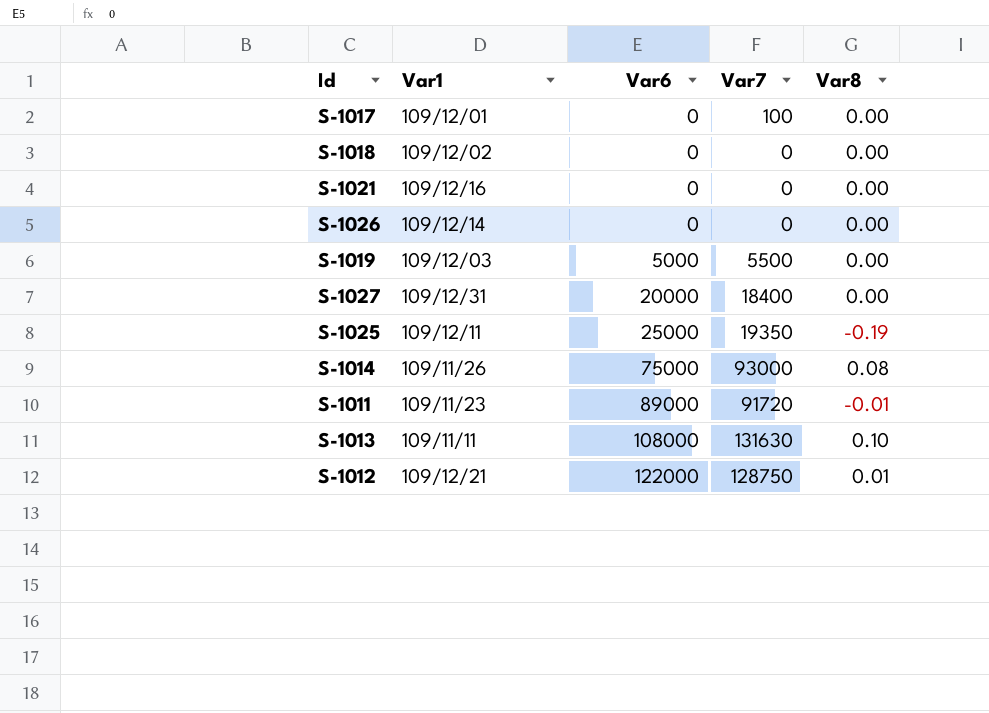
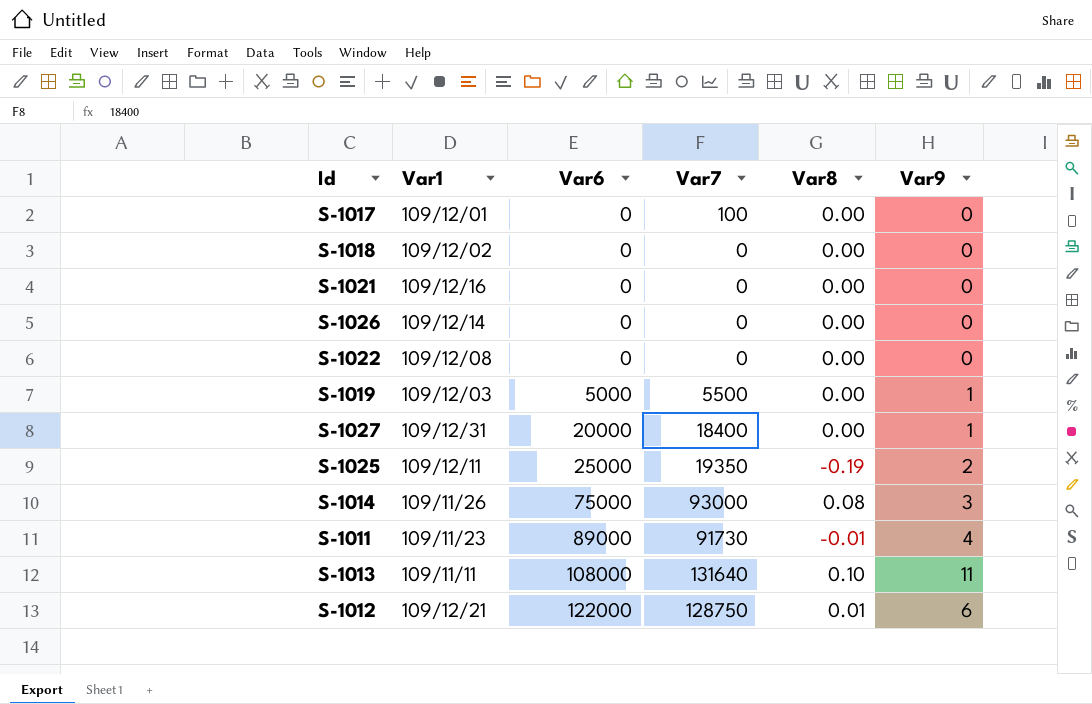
column Var9 | position: none -> 6
row S-1022: none -> 109/12/08 | 0 | 0 | 0.00 | 0
S-1011 | Var7: 91720 -> 91730
S-1013 | Var7: 131630 -> 131640

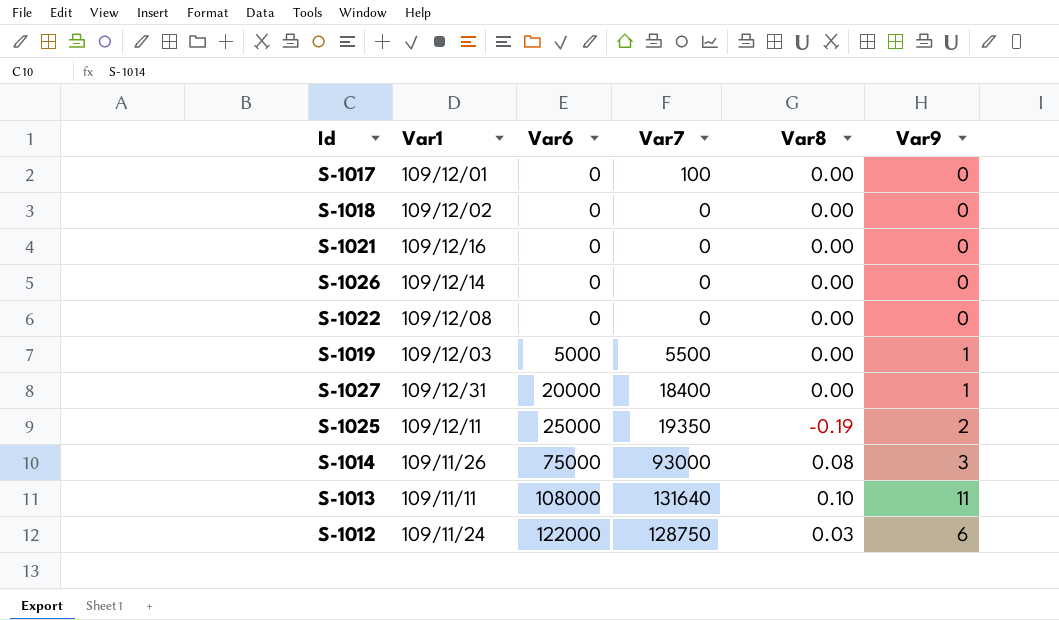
row S-1011: 109/11/23 | 89000 | 91730 | -0.01 | 4 -> none
S-1012 | Var1: 109/12/21 -> 109/11/24
S-1012 | Var8: 0.01 -> 0.03

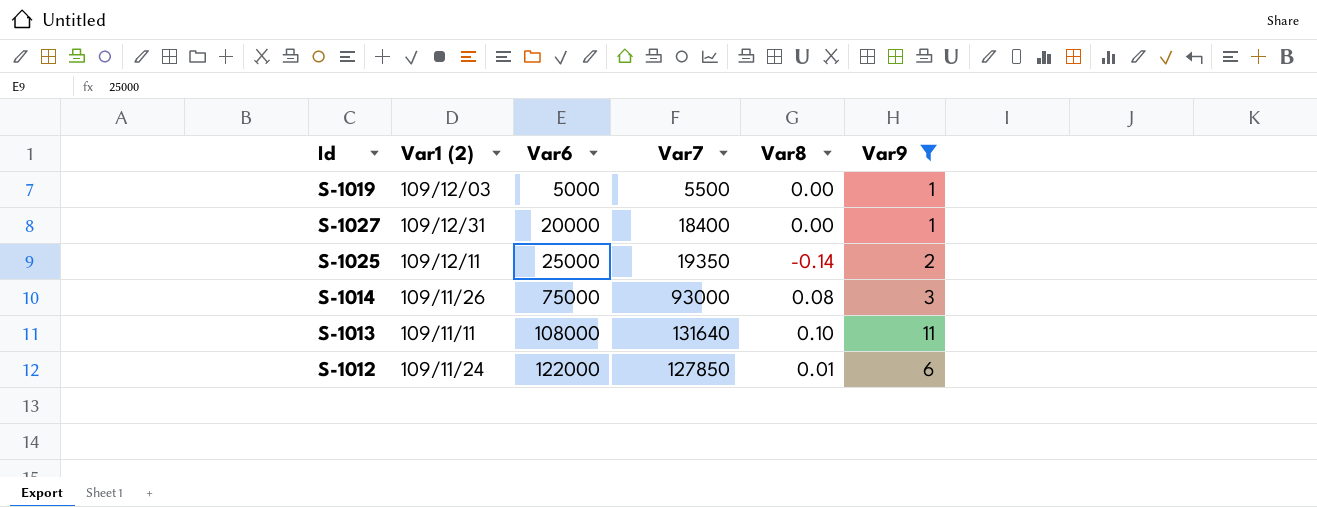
filter: none -> Var9 != 0
column name: Var1 -> Var1 (2)
S-1025 | Var8: -0.19 -> -0.14
S-1012 | Var7: 128750 -> 127850
S-1012 | Var8: 0.03 -> 0.01

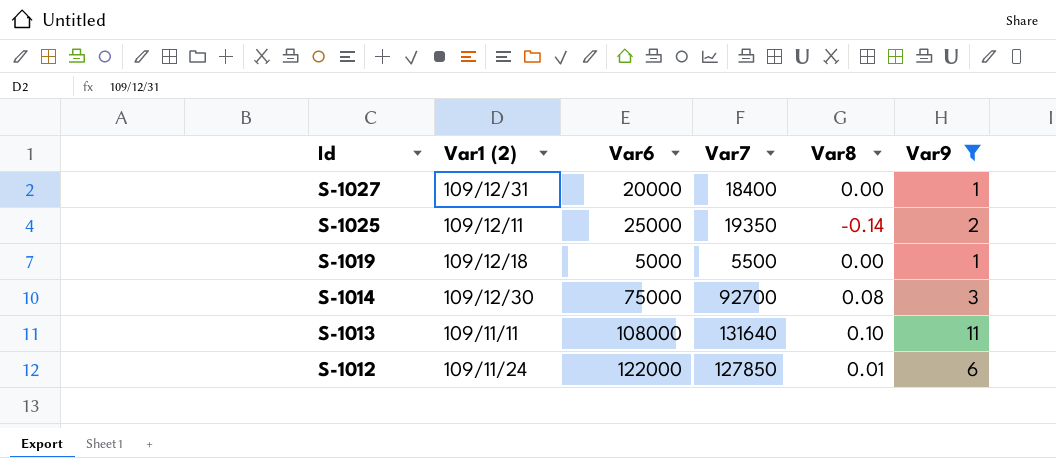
row order: Var6 ascending -> Id descending
S-1019 | Var1 (2): 109/12/03 -> 109/12/18
S-1014 | Var1 (2): 109/11/26 -> 109/12/30
S-1014 | Var7: 93000 -> 92700

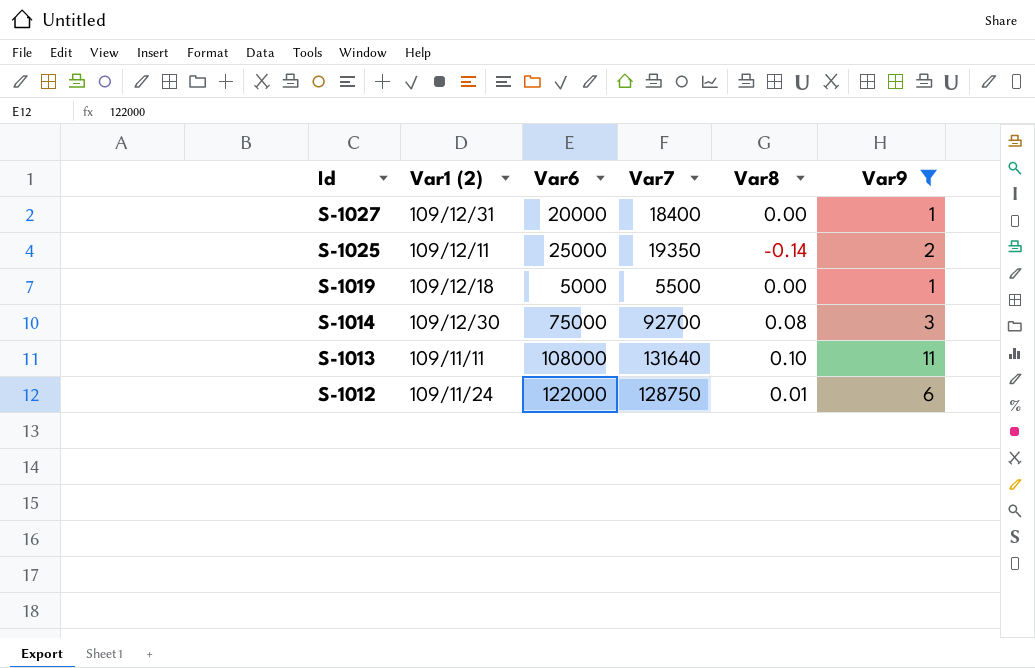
S-1012 | Var7: 127850 -> 128750

